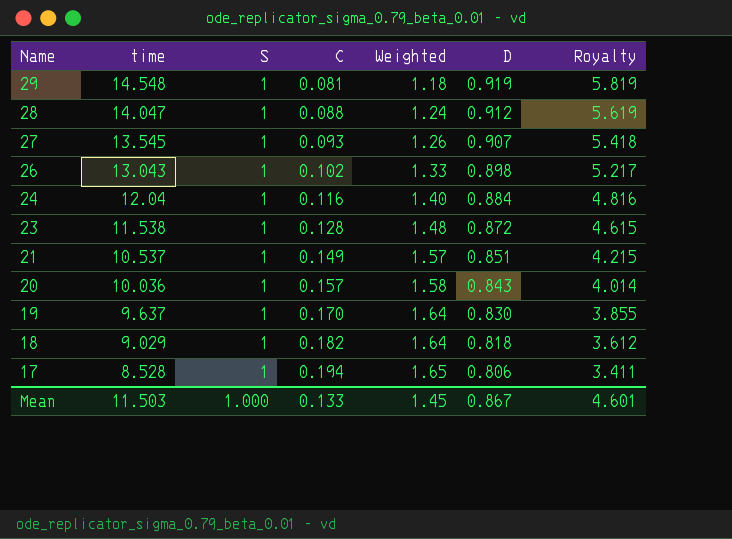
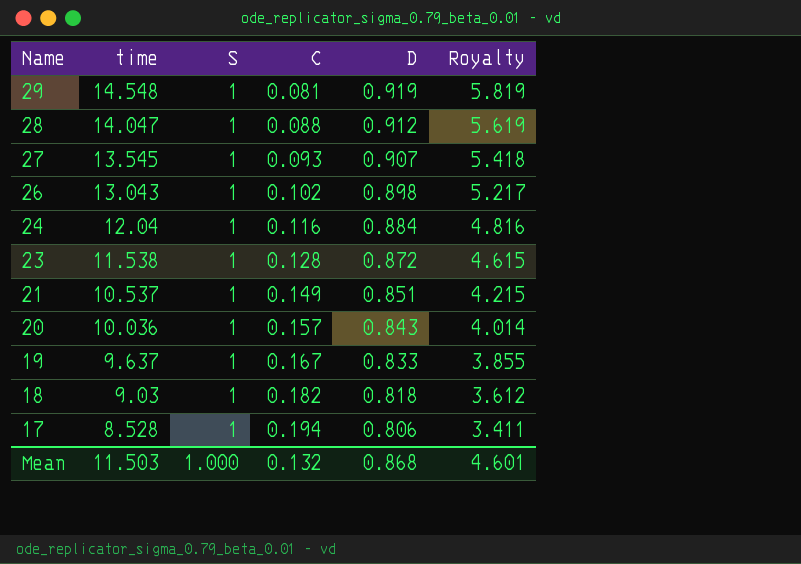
column Weighted | formula: [time] * [C] -> none
19 | C: 0.170 -> 0.167
19 | D: 0.830 -> 0.833
18 | time: 9.029 -> 9.03
Mean | C: 0.133 -> 0.132
Mean | D: 0.867 -> 0.868

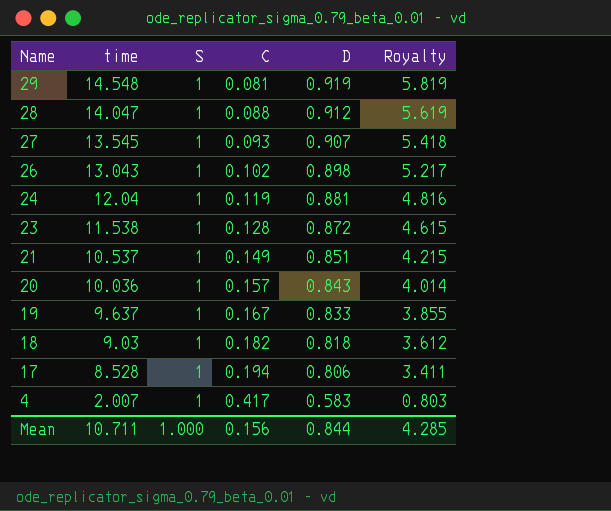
24 | C: 0.116 -> 0.119
24 | D: 0.884 -> 0.881
row 4: none -> 2.007 | 1 | 0.417 | 0.583 | 0.803
Mean | time: 11.503 -> 10.711
Mean | C: 0.132 -> 0.156
Mean | D: 0.868 -> 0.844
Mean | Royalty: 4.601 -> 4.285

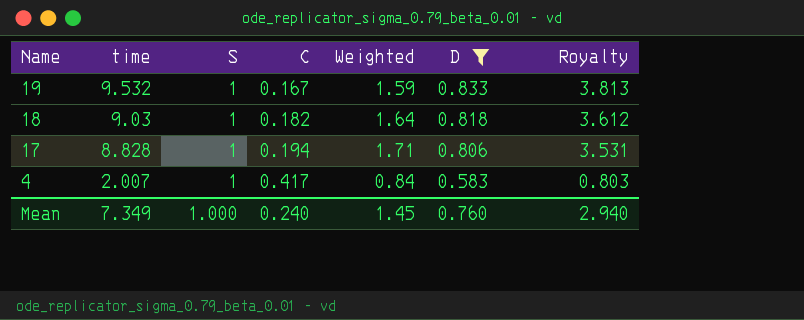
filter: none -> D <= 0.833
column Weighted | formula: none -> [time] * [C]
19 | time: 9.637 -> 9.532
19 | Royalty: 3.855 -> 3.813
17 | time: 8.528 -> 8.828
17 | Royalty: 3.411 -> 3.531
Mean | time: 10.711 -> 7.349
Mean | C: 0.156 -> 0.240
Mean | D: 0.844 -> 0.760
Mean | Royalty: 4.285 -> 2.940

